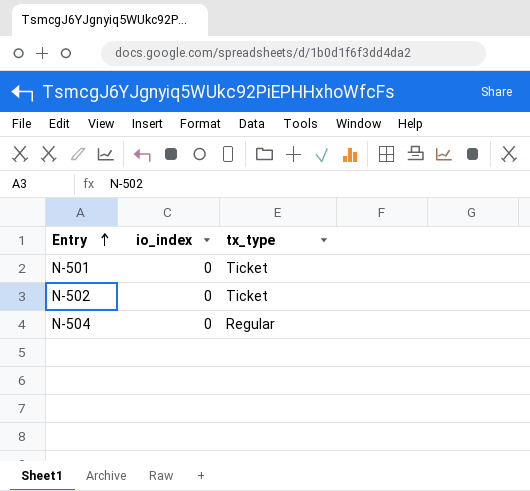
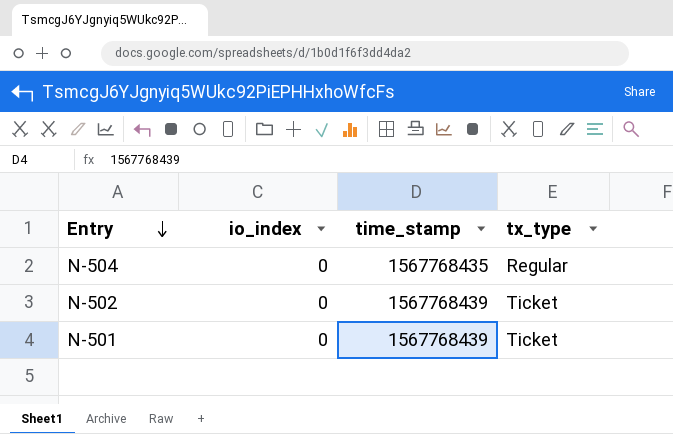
row order: Entry ascending -> Entry descending
column time_stamp | position: none -> 3

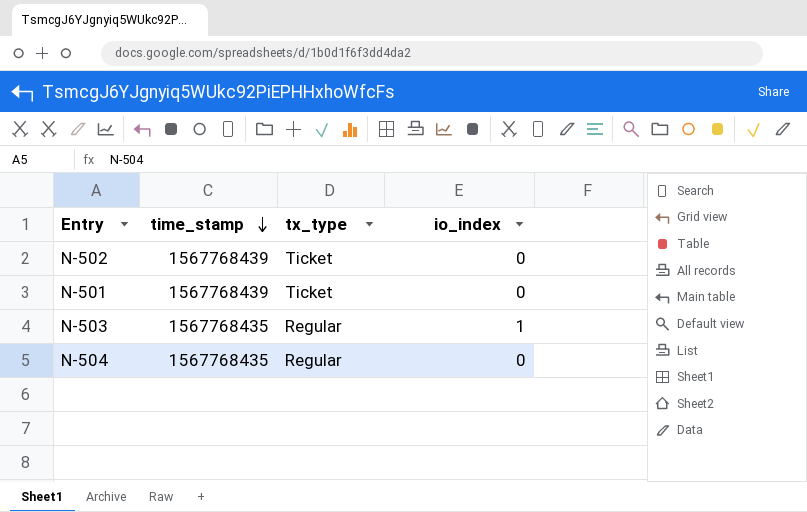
row order: Entry descending -> time_stamp descending
column io_index | position: 2 -> 4
row N-503: none -> 1567768435 | Regular | 1

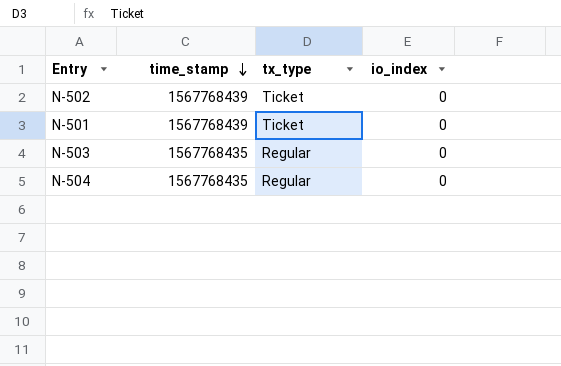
N-503 | io_index: 1 -> 0

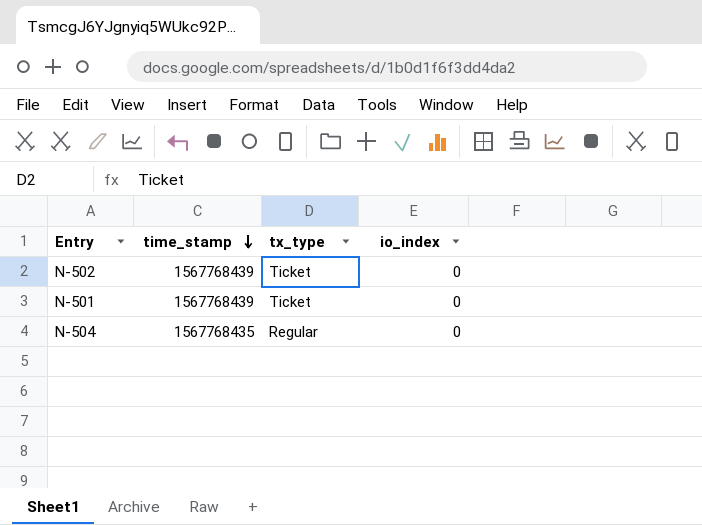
row N-503: 1567768435 | Regular | 0 -> none

